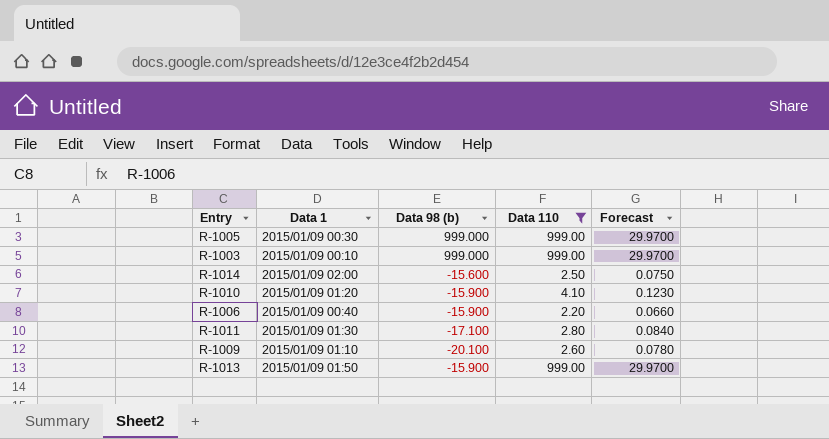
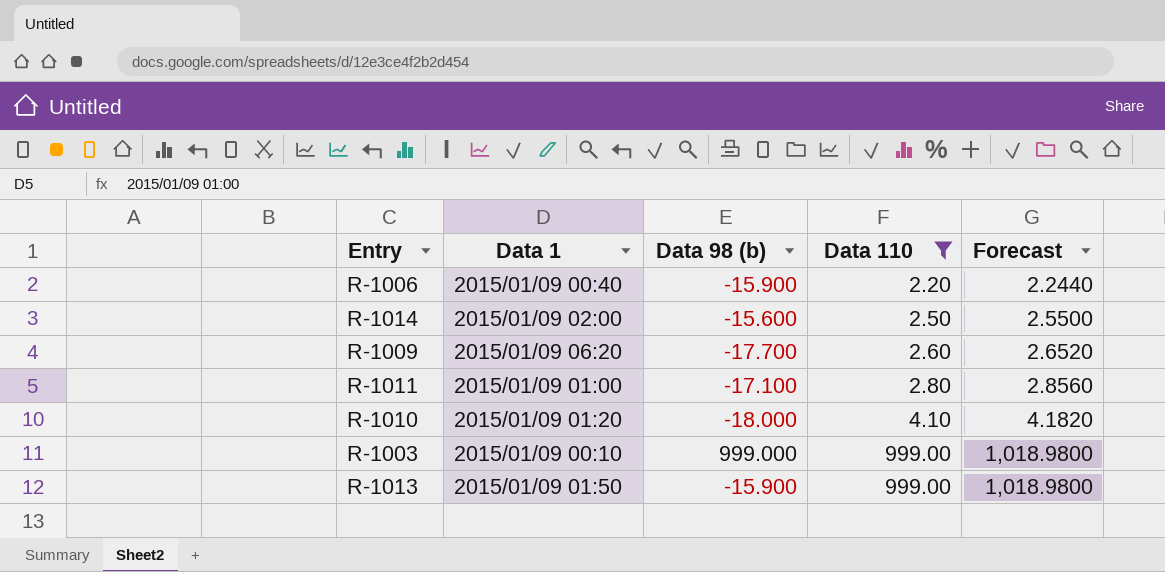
row order: none -> Data 110 ascending
column Forecast | formula: [Data 110] * 0.03 -> [Data 110] * 1.02
row R-1005: 2015/01/09 00:30 | 999.000 | 999.00 | 29.9700 -> none
R-1009 | Data 1: 2015/01/09 01:10 -> 2015/01/09 06:20
R-1009 | Data 98 (b): -20.100 -> -17.700
R-1011 | Data 1: 2015/01/09 01:30 -> 2015/01/09 01:00
R-1010 | Data 98 (b): -15.900 -> -18.000

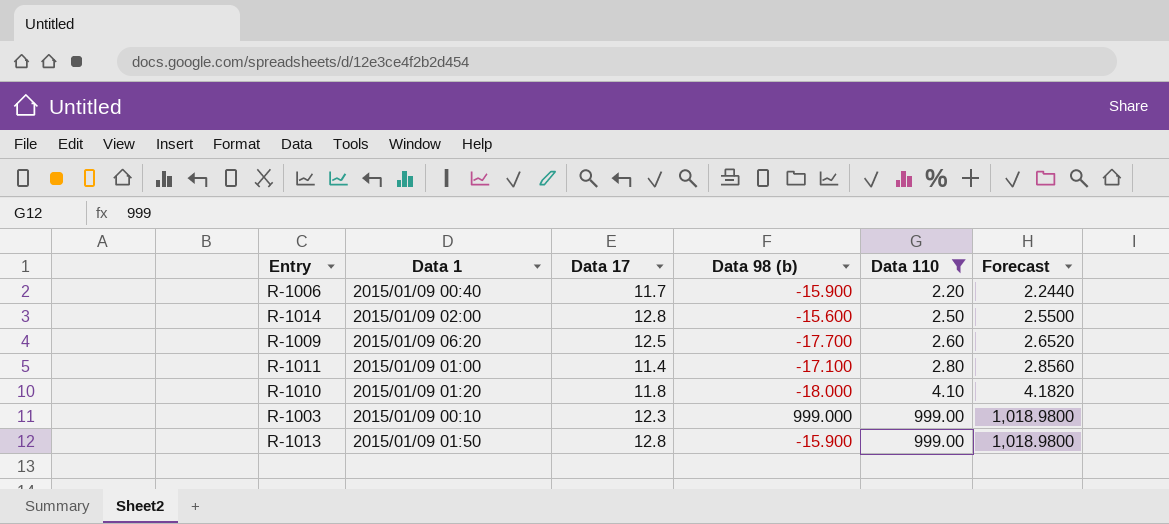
column Data 17 | position: none -> 3

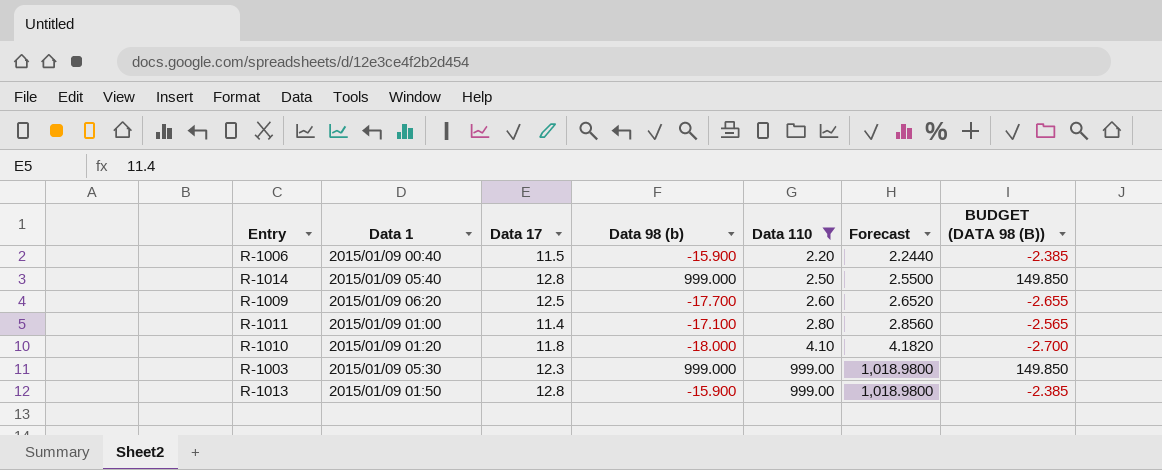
column BUDGET (DATA 98 (B)) | formula: none -> [Data 98 (b)] * 0.15
R-1006 | Data 17: 11.7 -> 11.5
R-1014 | Data 1: 2015/01/09 02:00 -> 2015/01/09 05:40
R-1014 | Data 98 (b): -15.600 -> 999.000
R-1003 | Data 1: 2015/01/09 00:10 -> 2015/01/09 05:30

